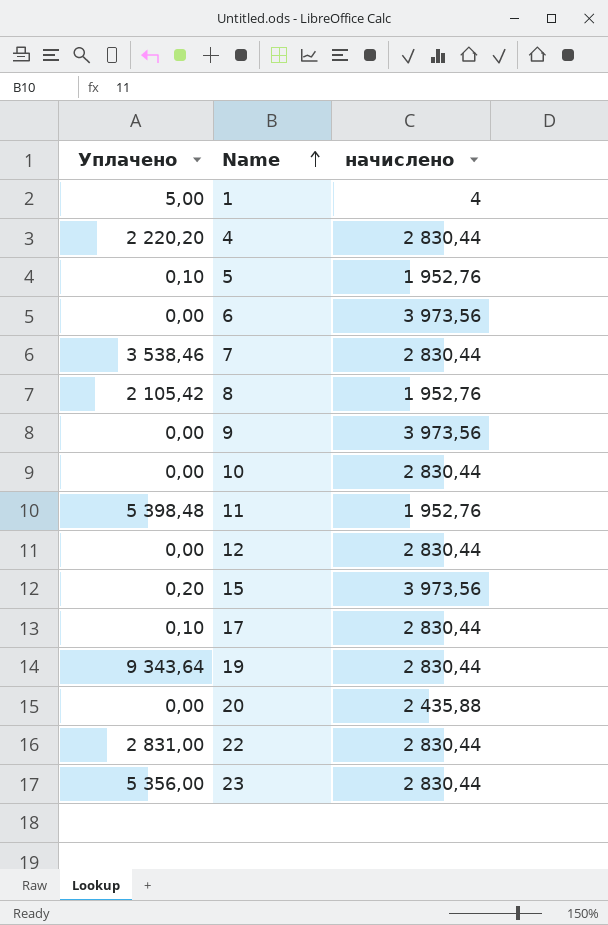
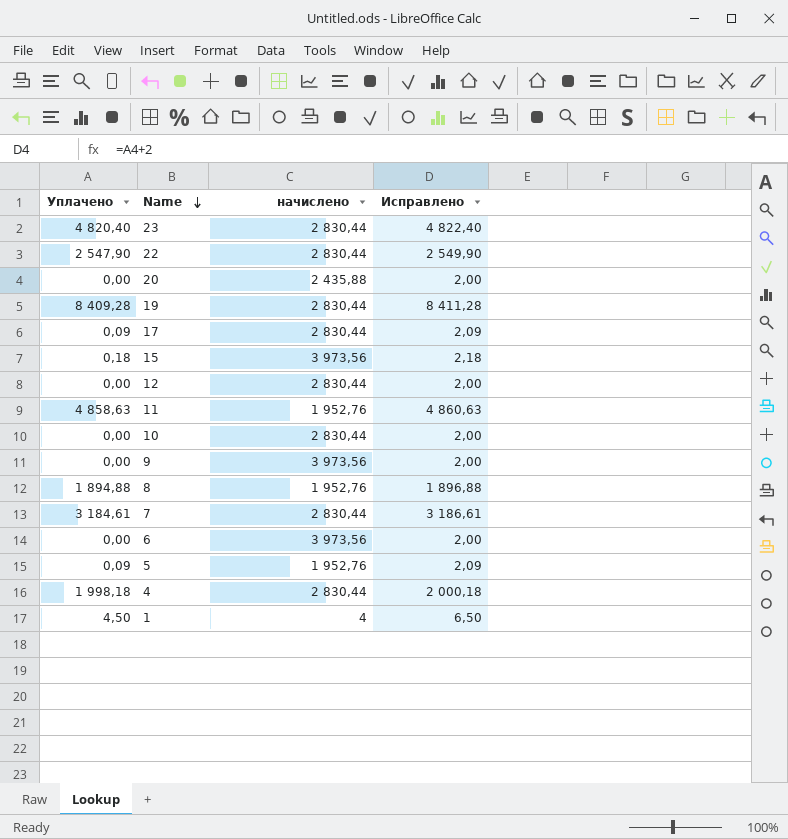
row order: Name ascending -> Name descending
column Исправлено | formula: none -> [Уплачено] + 2
23 | Уплачено: 5 356,00 -> 4 820,40
22 | Уплачено: 2 831,00 -> 2 547,90
19 | Уплачено: 9 343,64 -> 8 409,28
17 | Уплачено: 0,10 -> 0,09
15 | Уплачено: 0,20 -> 0,18
11 | Уплачено: 5 398,48 -> 4 858,63
8 | Уплачено: 2 105,42 -> 1 894,88
7 | Уплачено: 3 538,46 -> 3 184,61
5 | Уплачено: 0,10 -> 0,09
4 | Уплачено: 2 220,20 -> 1 998,18
1 | Уплачено: 5,00 -> 4,50

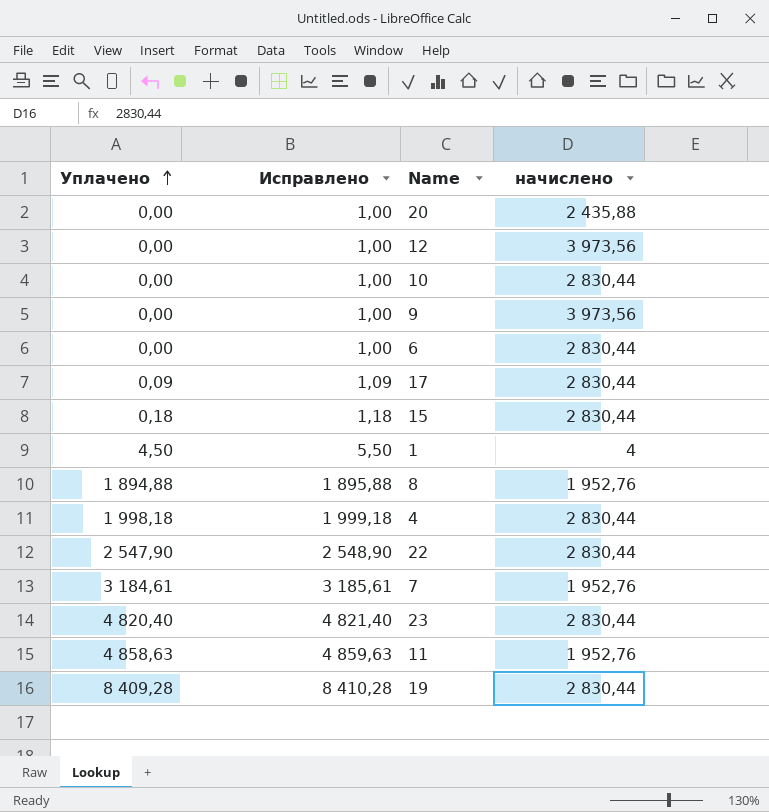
row order: Name descending -> Уплачено ascending
column Исправлено | formula: [Уплачено] + 2 -> [Уплачено] + 1
column Исправлено | position: 4 -> 2
row 5: 0,09 | 1 952,76 | 2,09 -> none
12 | начислено: 2 830,44 -> 3 973,56
6 | начислено: 3 973,56 -> 2 830,44
15 | начислено: 3 973,56 -> 2 830,44
7 | начислено: 2 830,44 -> 1 952,76

